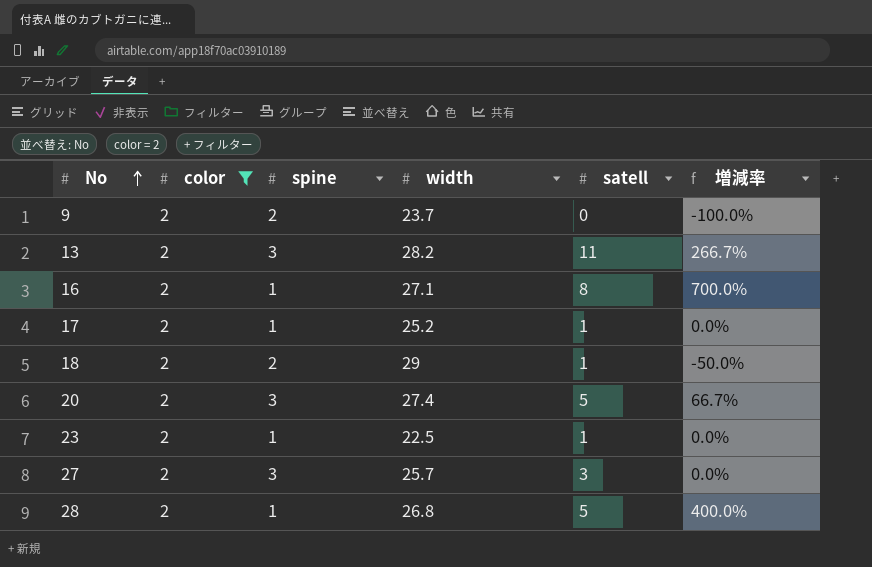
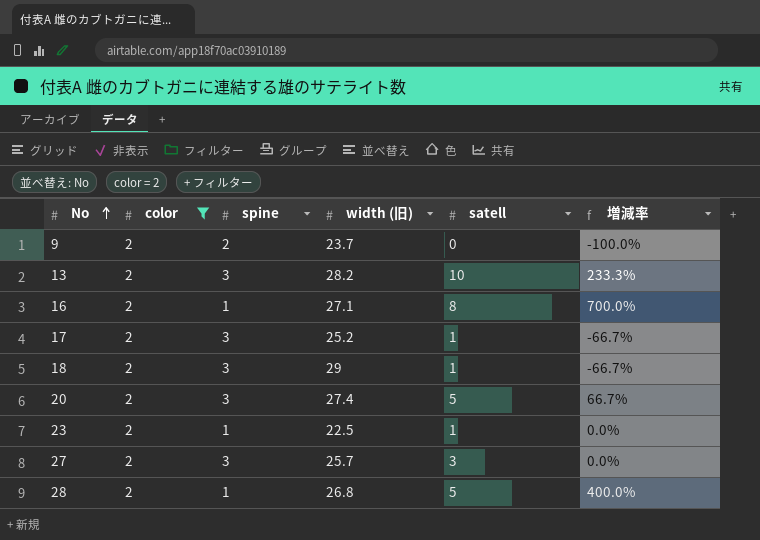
column name: width -> width (旧)
13 | satell: 11 -> 10
13 | 増減率: 266.7% -> 233.3%
17 | spine: 1 -> 3
17 | 増減率: 0.0% -> -66.7%
18 | spine: 2 -> 3
18 | 増減率: -50.0% -> -66.7%

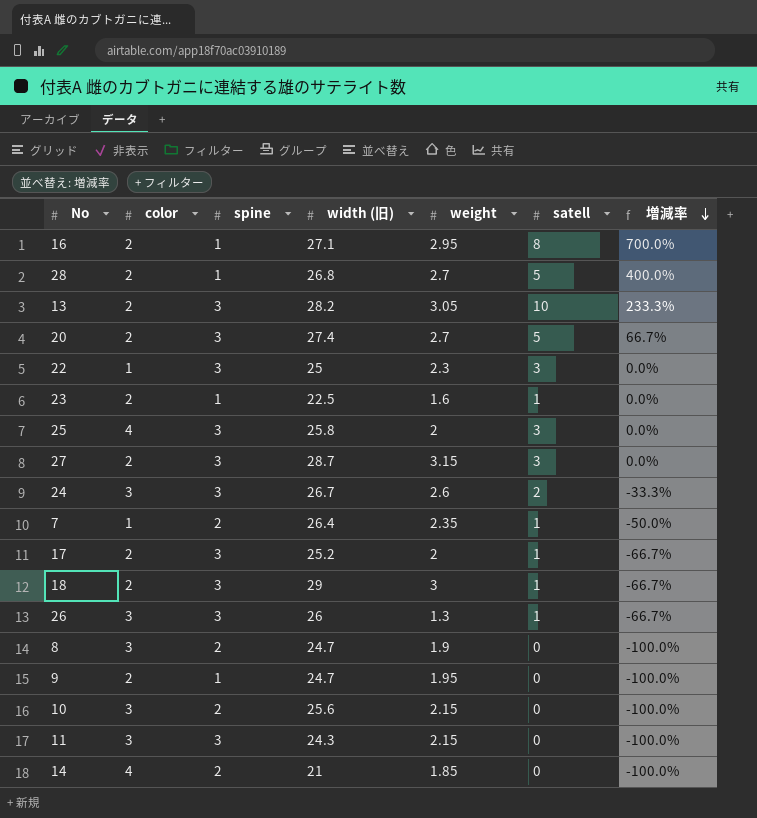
filter: color = 2 -> none
row order: No ascending -> 増減率 descending
column weight | position: none -> 5
27 | width (旧): 25.7 -> 28.7
9 | spine: 2 -> 1
9 | width (旧): 23.7 -> 24.7

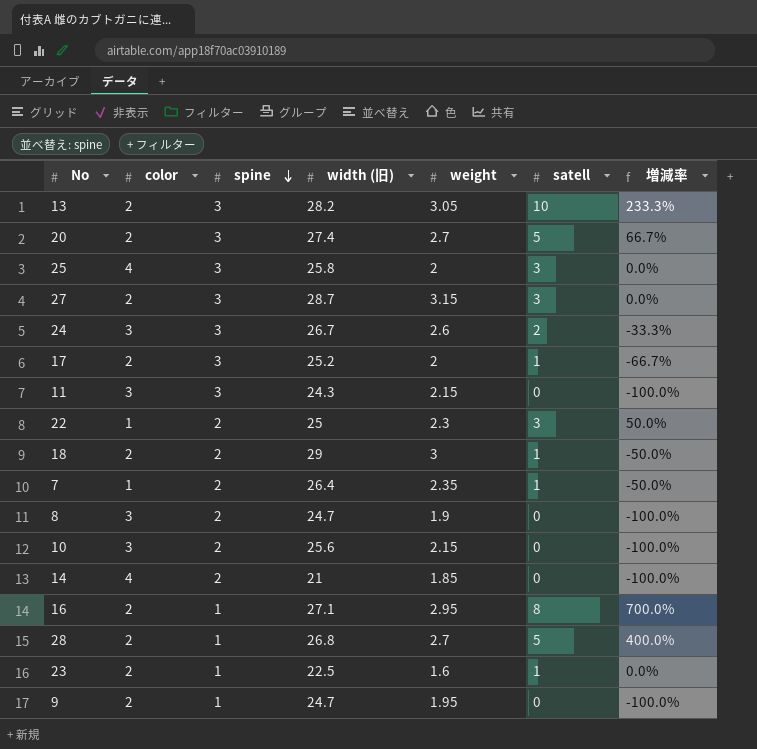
row order: 増減率 descending -> spine descending
row 26: 3 | 3 | 26 | 1.3 | 1 | -66.7% -> none
22 | spine: 3 -> 2
22 | 増減率: 0.0% -> 50.0%
18 | spine: 3 -> 2
18 | 増減率: -66.7% -> -50.0%

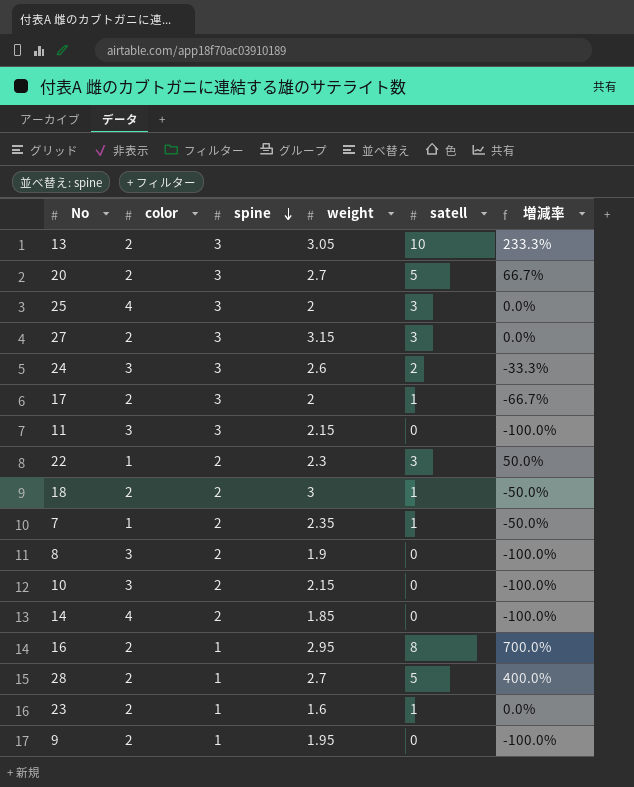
column width (旧) | position: 4 -> none

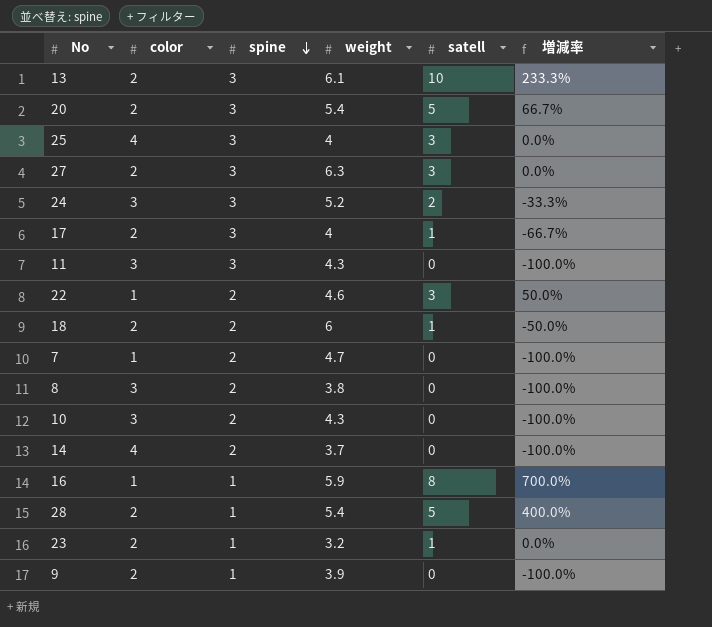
13 | weight: 3.05 -> 6.1
20 | weight: 2.7 -> 5.4
25 | weight: 2 -> 4
27 | weight: 3.15 -> 6.3
24 | weight: 2.6 -> 5.2
17 | weight: 2 -> 4
11 | weight: 2.15 -> 4.3
22 | weight: 2.3 -> 4.6
18 | weight: 3 -> 6
7 | weight: 2.35 -> 4.7
7 | satell: 1 -> 0
7 | 増減率: -50.0% -> -100.0%
8 | weight: 1.9 -> 3.8
10 | weight: 2.15 -> 4.3
14 | weight: 1.85 -> 3.7
16 | color: 2 -> 1
16 | weight: 2.95 -> 5.9
28 | weight: 2.7 -> 5.4
23 | weight: 1.6 -> 3.2
9 | weight: 1.95 -> 3.9

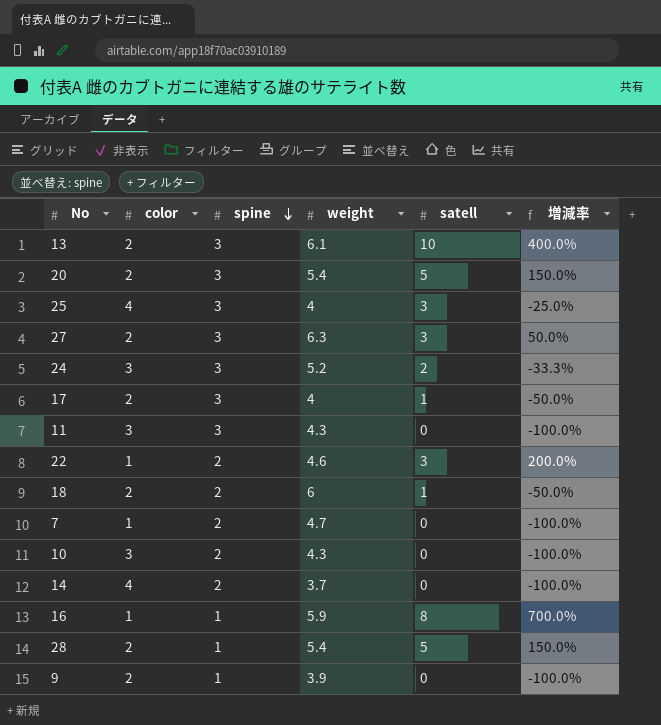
column 増減率 | formula: ([satell] - [spine]) / [spine] -> ([satell] - [color]) / [color]
row 8: 3 | 2 | 3.8 | 0 | -100.0% -> none
row 23: 2 | 1 | 3.2 | 1 | 0.0% -> none

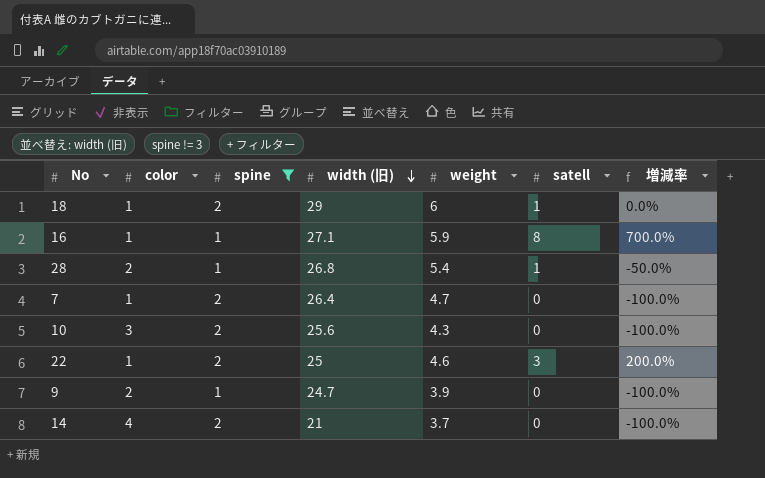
filter: none -> spine != 3
row order: spine descending -> width (旧) descending
column width (旧) | position: none -> 4
18 | color: 2 -> 1
18 | 増減率: -50.0% -> 0.0%
28 | satell: 5 -> 1
28 | 増減率: 150.0% -> -50.0%

